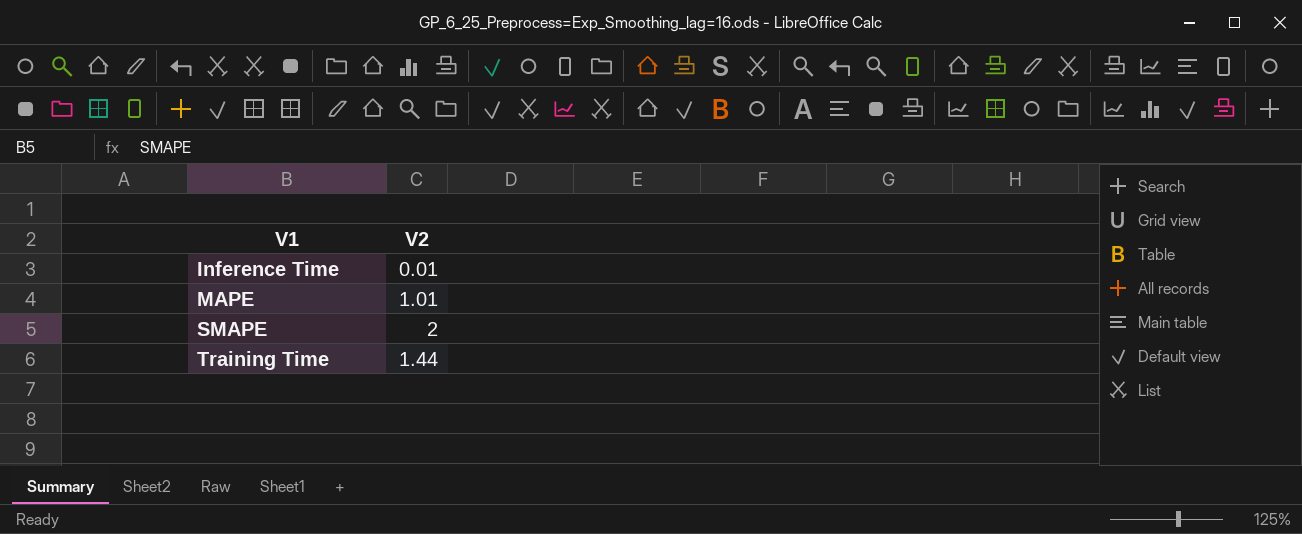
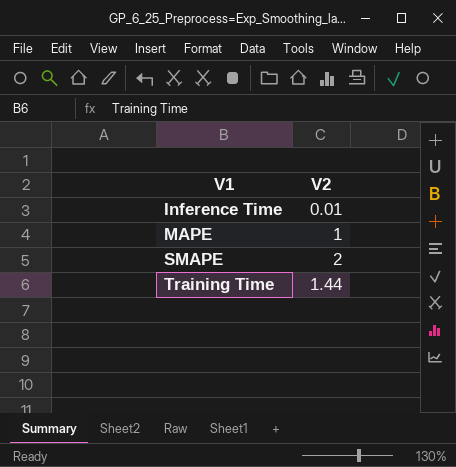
MAPE | V2: 1.01 -> 1

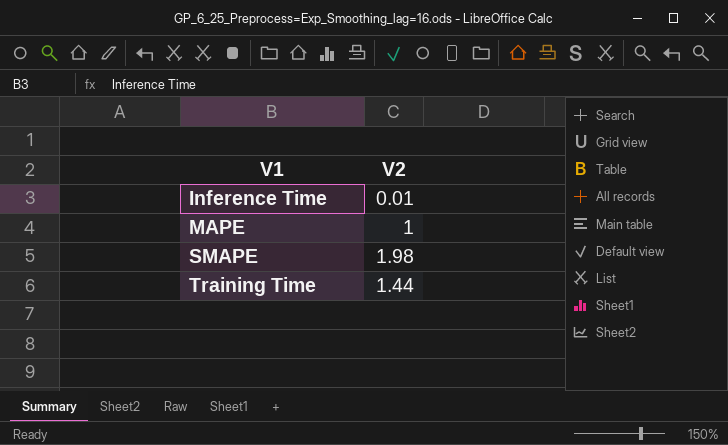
SMAPE | V2: 2 -> 1.98

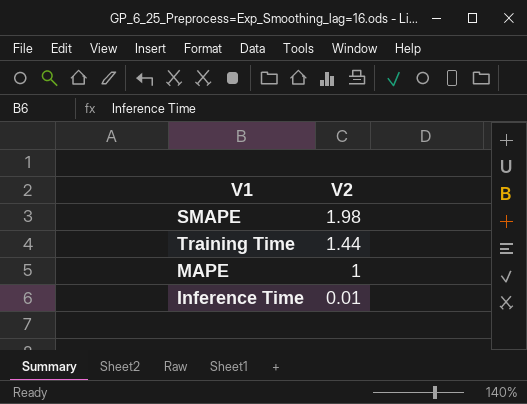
row order: V1 ascending -> V2 descending

